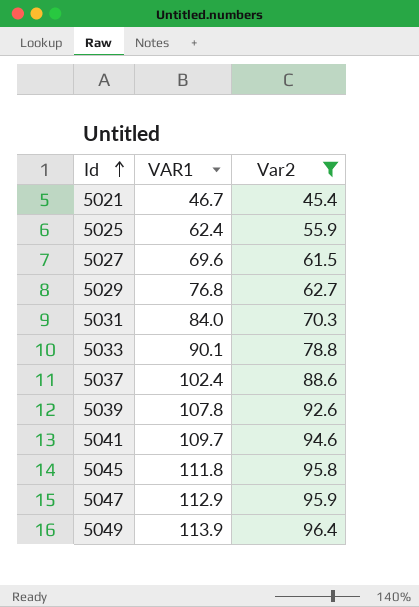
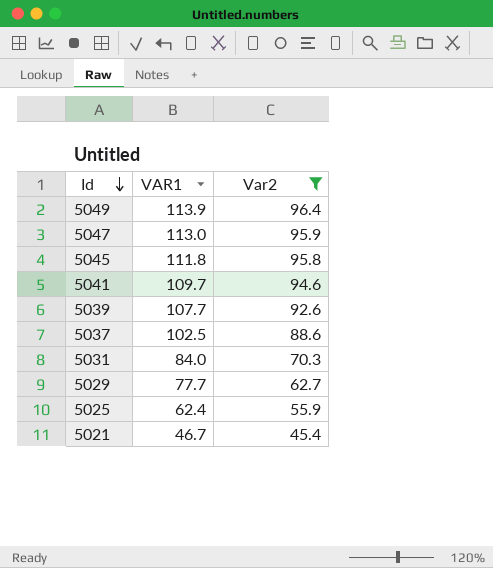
row order: Id ascending -> Id descending
row 5027: 69.6 | 61.5 -> none
row 5033: 90.1 | 78.8 -> none
5047 | VAR1: 112.9 -> 113.0
5039 | VAR1: 107.8 -> 107.7
5037 | VAR1: 102.4 -> 102.5
5029 | VAR1: 76.8 -> 77.7

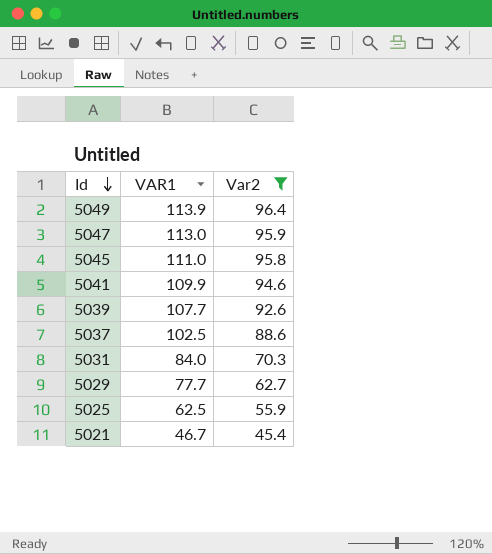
5045 | VAR1: 111.8 -> 111.0
5041 | VAR1: 109.7 -> 109.9
5025 | VAR1: 62.4 -> 62.5

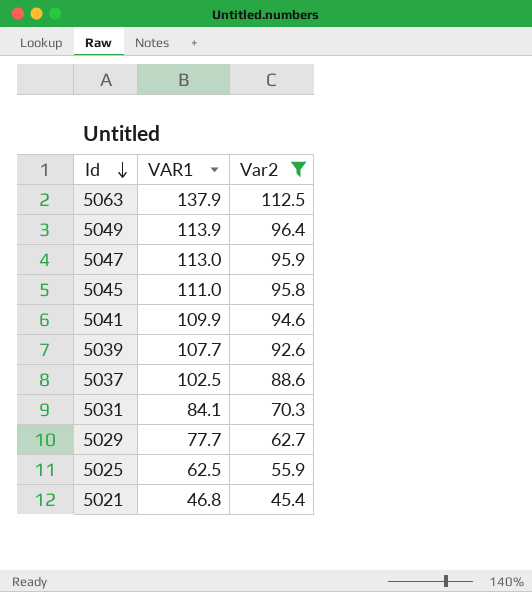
row 5063: none -> 137.9 | 112.5
5031 | VAR1: 84.0 -> 84.1
5021 | VAR1: 46.7 -> 46.8

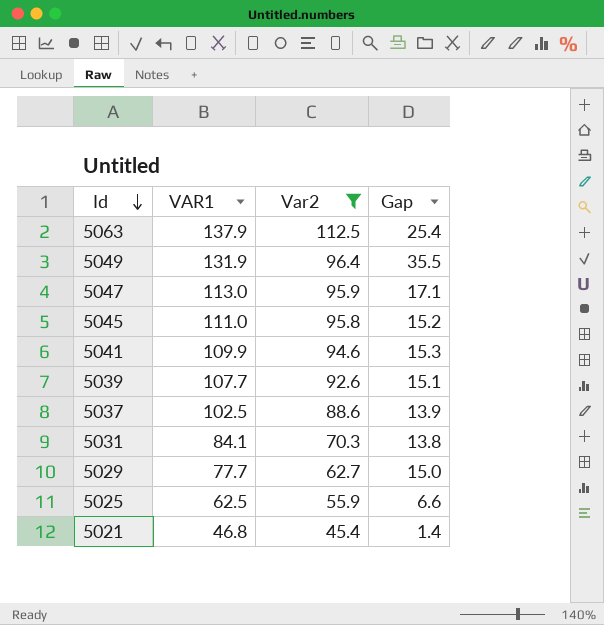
column Gap | formula: none -> [VAR1] - [Var2]
5049 | VAR1: 113.9 -> 131.9

